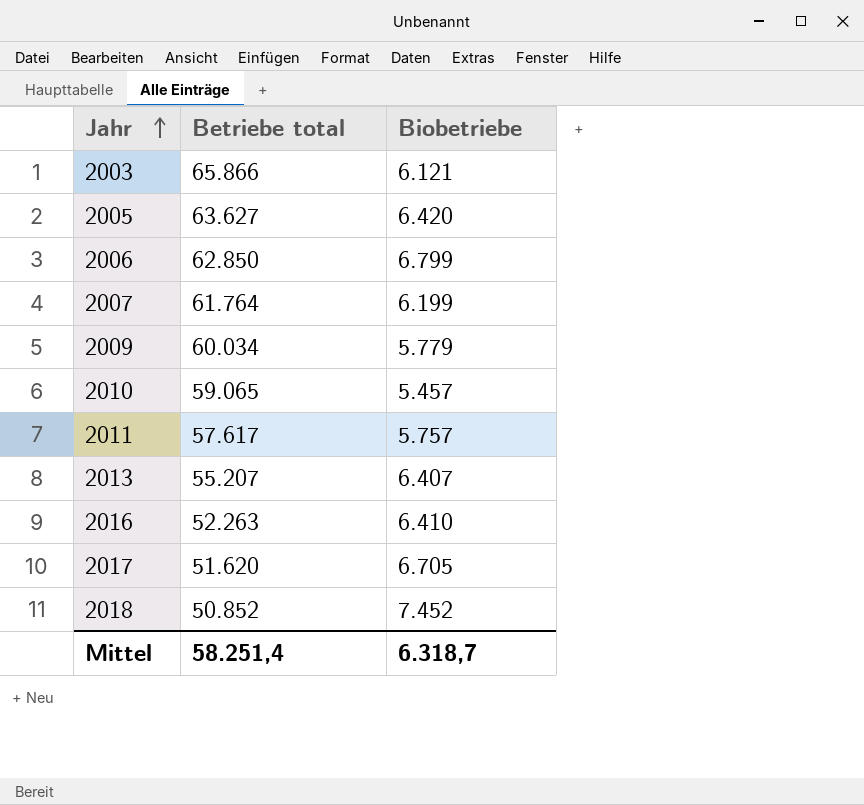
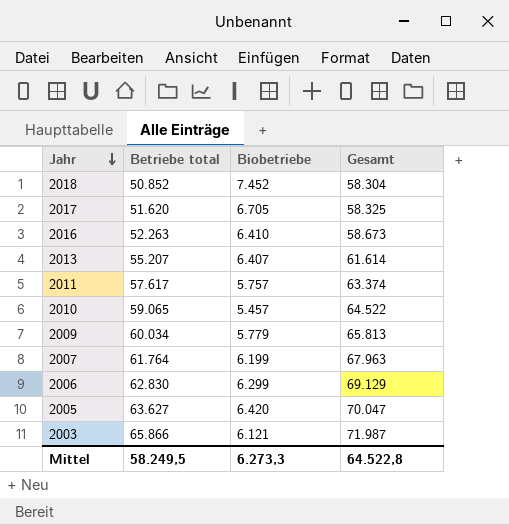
row order: Jahr ascending -> Jahr descending
column Gesamt | formula: none -> [Betriebe total] + [Biobetriebe]
2006 | Betriebe total: 62.850 -> 62.830
2006 | Biobetriebe: 6.799 -> 6.299
Mittel | Betriebe total: 58.251,4 -> 58.249,5
Mittel | Biobetriebe: 6.318,7 -> 6.273,3

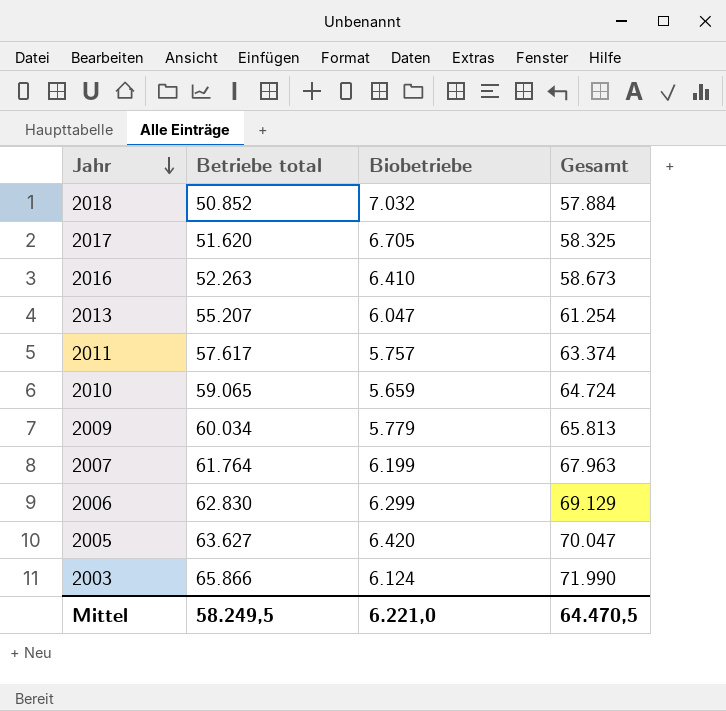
2018 | Biobetriebe: 7.452 -> 7.032
2018 | Gesamt: 58.304 -> 57.884
2013 | Biobetriebe: 6.407 -> 6.047
2013 | Gesamt: 61.614 -> 61.254
2010 | Biobetriebe: 5.457 -> 5.659
2010 | Gesamt: 64.522 -> 64.724
2003 | Biobetriebe: 6.121 -> 6.124
2003 | Gesamt: 71.987 -> 71.990
Mittel | Biobetriebe: 6.273,3 -> 6.221,0
Mittel | Gesamt: 64.522,8 -> 64.470,5

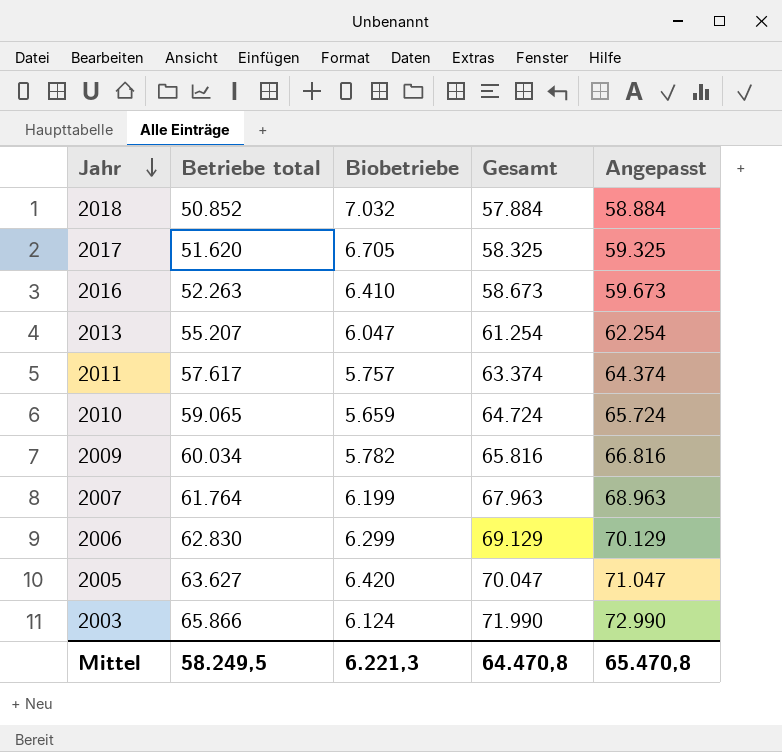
column Angepasst | formula: none -> [Gesamt] + 1000
2009 | Biobetriebe: 5.779 -> 5.782
2009 | Gesamt: 65.813 -> 65.816
Mittel | Biobetriebe: 6.221,0 -> 6.221,3
Mittel | Gesamt: 64.470,5 -> 64.470,8

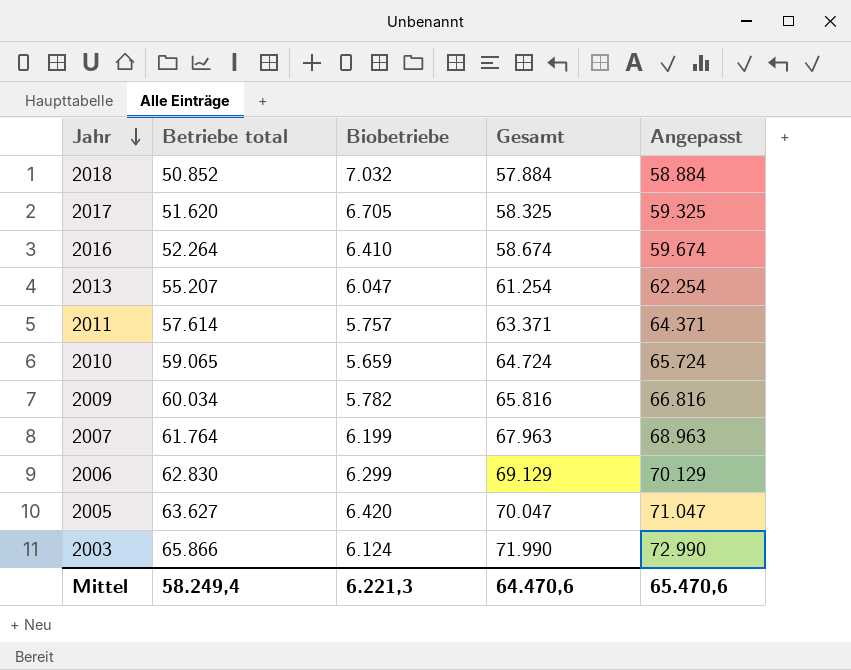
2016 | Betriebe total: 52.263 -> 52.264
2016 | Gesamt: 58.673 -> 58.674
2016 | Angepasst: 59.673 -> 59.674
2011 | Betriebe total: 57.617 -> 57.614
2011 | Gesamt: 63.374 -> 63.371
2011 | Angepasst: 64.374 -> 64.371
Mittel | Betriebe total: 58.249,5 -> 58.249,4
Mittel | Gesamt: 64.470,8 -> 64.470,6
Mittel | Angepasst: 65.470,8 -> 65.470,6

